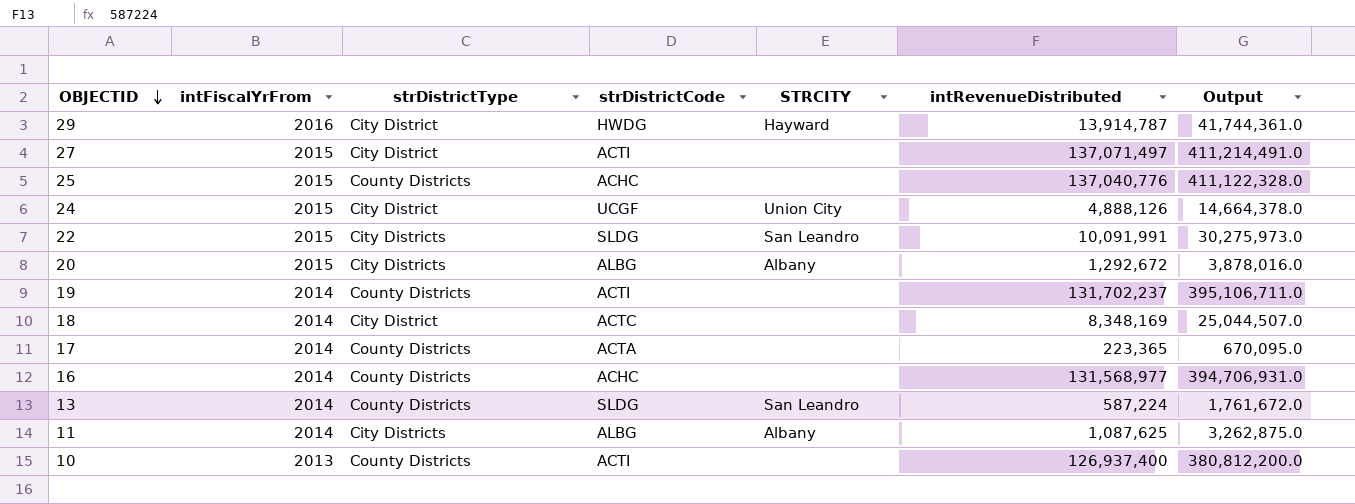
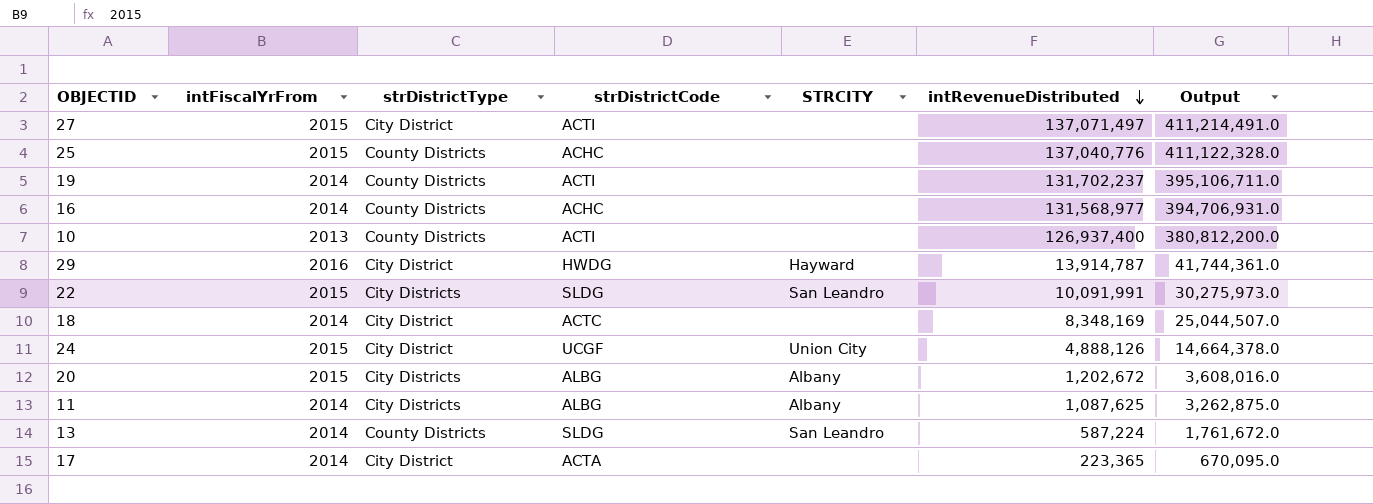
row order: OBJECTID descending -> intRevenueDistributed descending
20 | intRevenueDistributed: 1,292,672 -> 1,202,672
20 | Output: 3,878,016.0 -> 3,608,016.0
17 | strDistrictType: County Districts -> City District

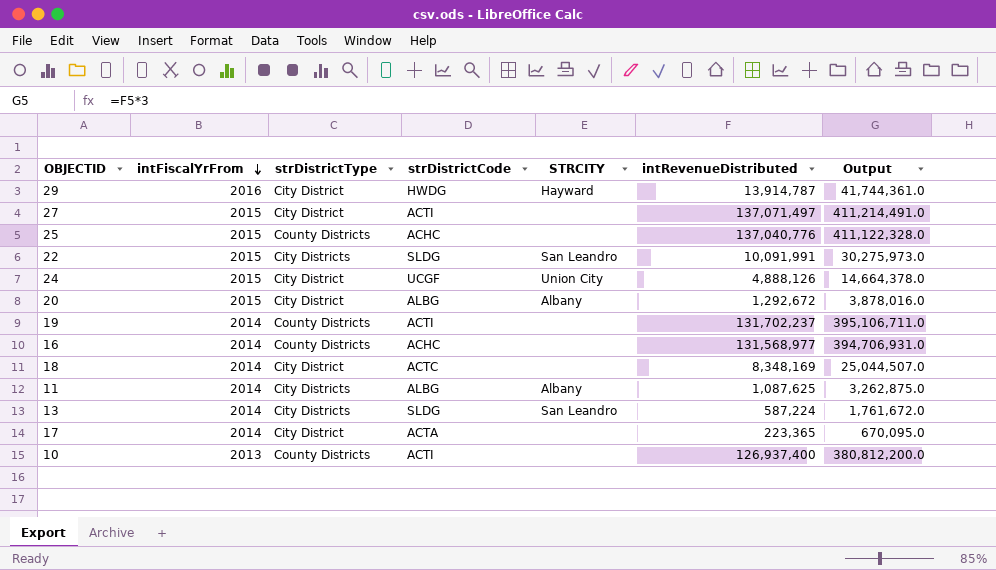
row order: intRevenueDistributed descending -> intFiscalYrFrom descending
20 | strDistrictType: City Districts -> City District
20 | intRevenueDistributed: 1,202,672 -> 1,292,672
20 | Output: 3,608,016.0 -> 3,878,016.0
13 | strDistrictType: County Districts -> City Districts

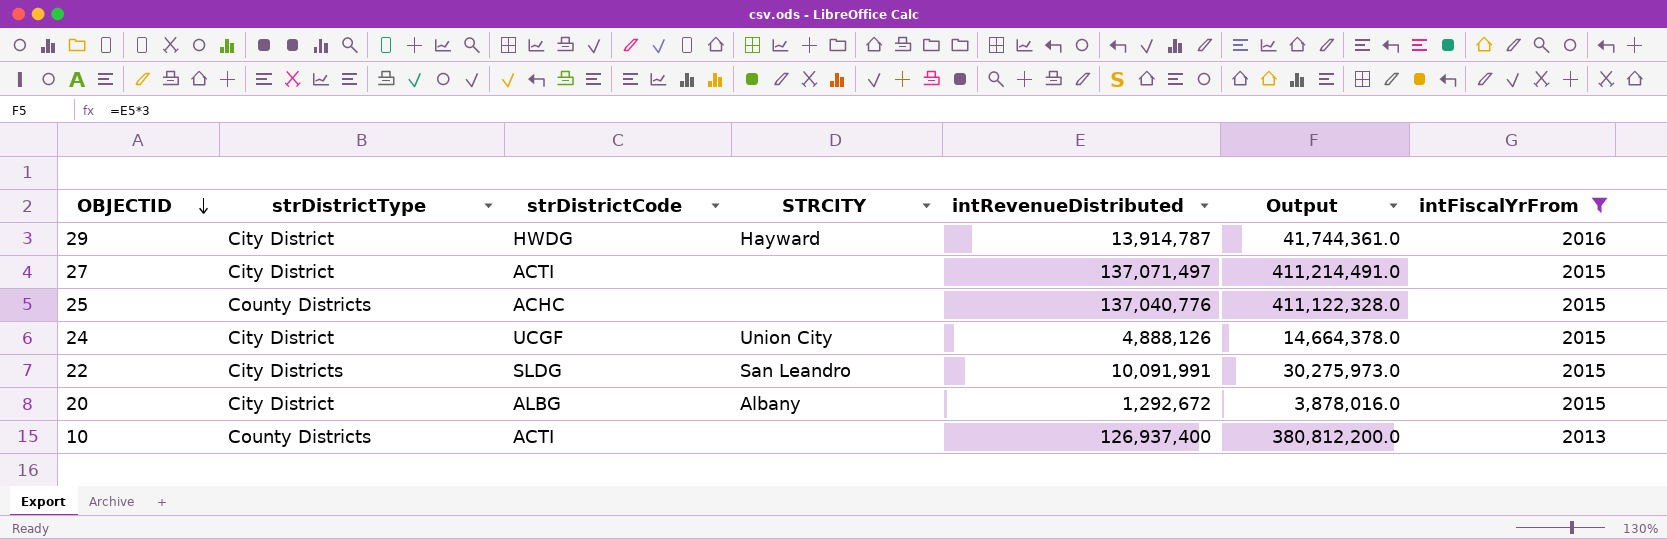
filter: none -> intFiscalYrFrom != 2014
row order: intFiscalYrFrom descending -> OBJECTID descending
column intFiscalYrFrom | position: 2 -> 7

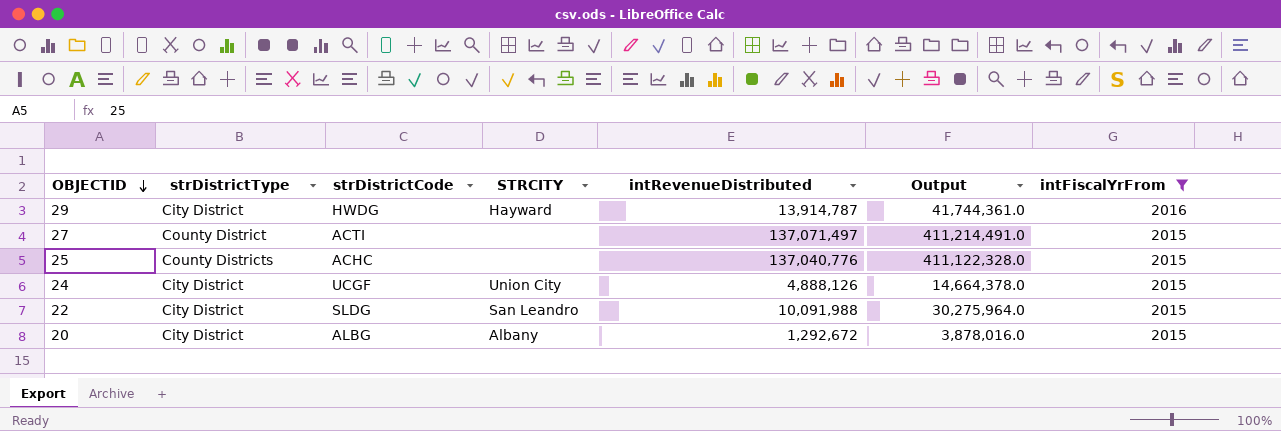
row 10: County Districts | ACTI | none | 126,937,400 | 380,812,200.0 | 2013 -> none
27 | strDistrictType: City District -> County District
22 | strDistrictType: City Districts -> City District
22 | intRevenueDistributed: 10,091,991 -> 10,091,988
22 | Output: 30,275,973.0 -> 30,275,964.0

